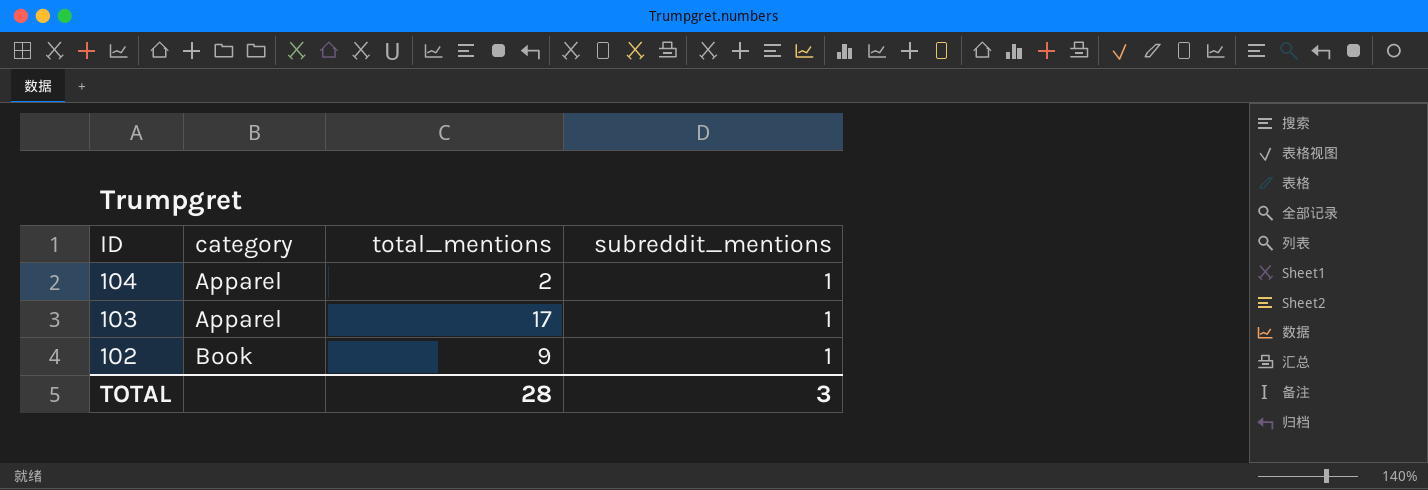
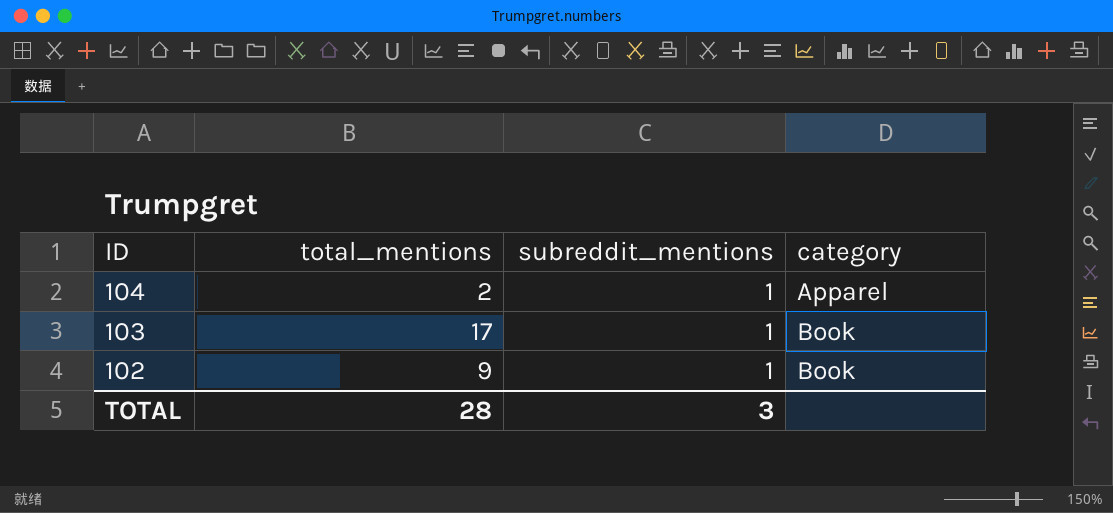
column category | position: 2 -> 4
103 | category: Apparel -> Book

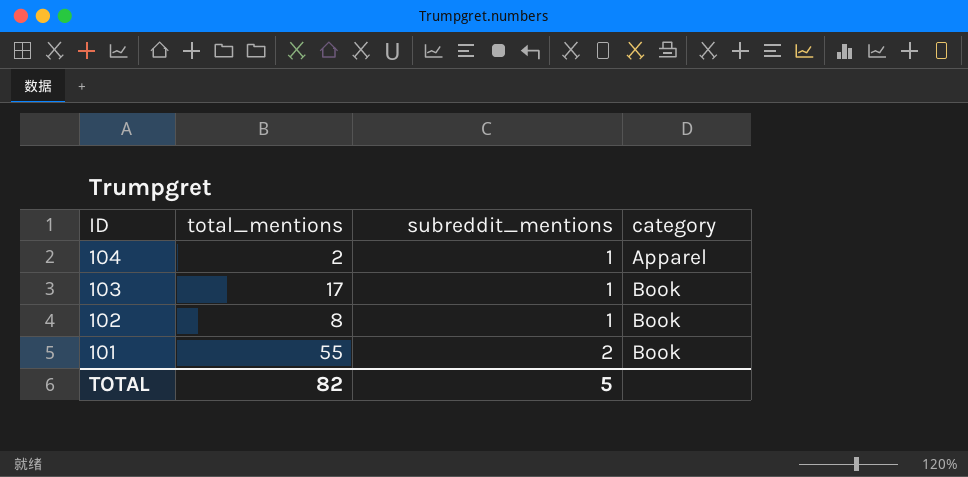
102 | total_mentions: 9 -> 8
row 101: none -> 55 | 2 | Book
TOTAL | total_mentions: 28 -> 82
TOTAL | subreddit_mentions: 3 -> 5

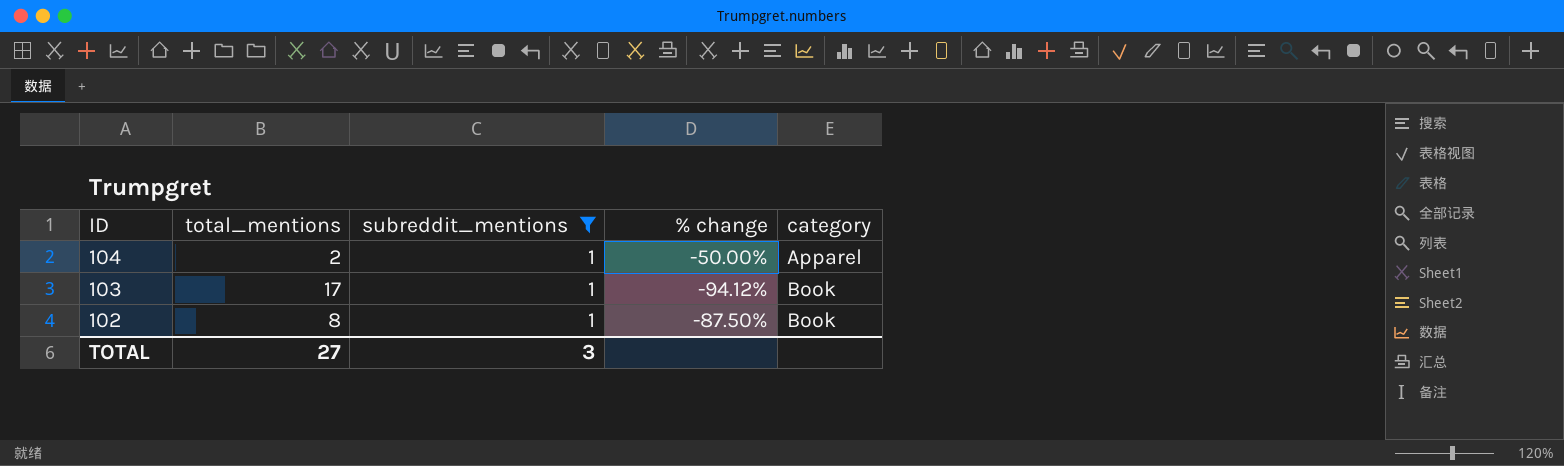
filter: none -> subreddit_mentions = 1
column % change | formula: none -> ([subreddit_mentions] - [total_mentions]) / [total_mentions]
TOTAL | total_mentions: 82 -> 27
TOTAL | subreddit_mentions: 5 -> 3

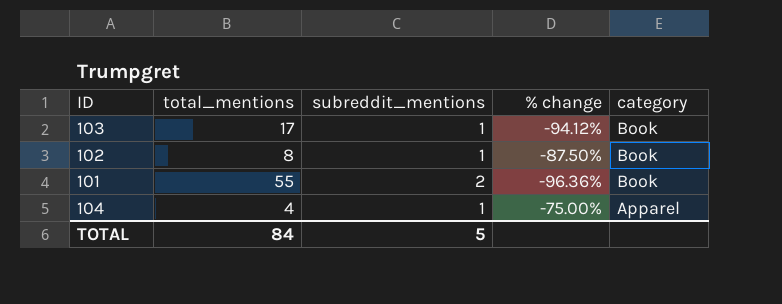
filter: subreddit_mentions = 1 -> none
row order: ID descending -> category descending
104 | total_mentions: 2 -> 4
104 | % change: -50.00% -> -75.00%
TOTAL | total_mentions: 27 -> 84
TOTAL | subreddit_mentions: 3 -> 5

